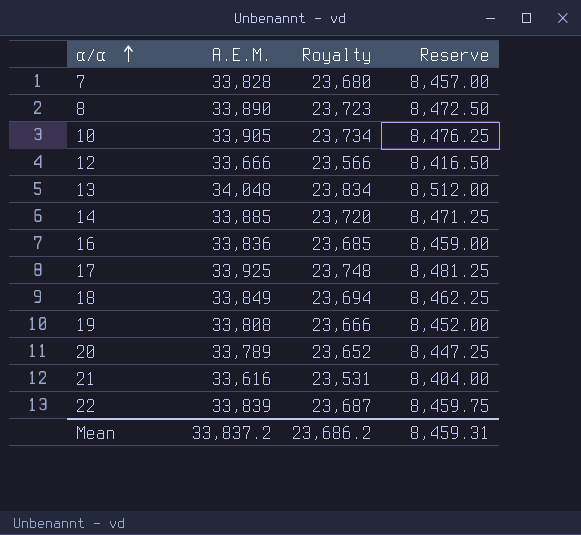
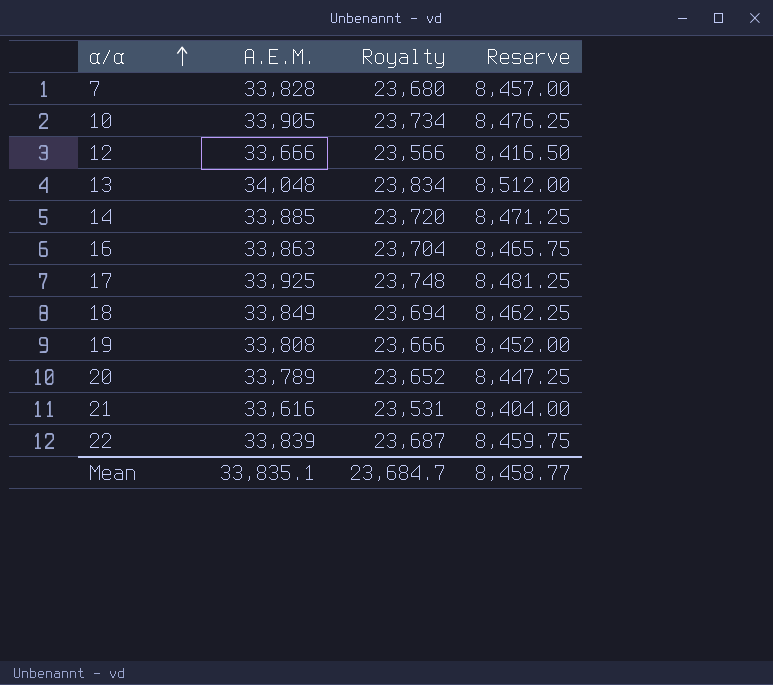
row 8: 33,890 | 23,723 | 8,472.50 -> none
16 | Α.Ε.Μ.: 33,836 -> 33,863
16 | Royalty: 23,685 -> 23,704
16 | Reserve: 8,459.00 -> 8,465.75
Mean | Α.Ε.Μ.: 33,837.2 -> 33,835.1
Mean | Royalty: 23,686.2 -> 23,684.7
Mean | Reserve: 8,459.31 -> 8,458.77

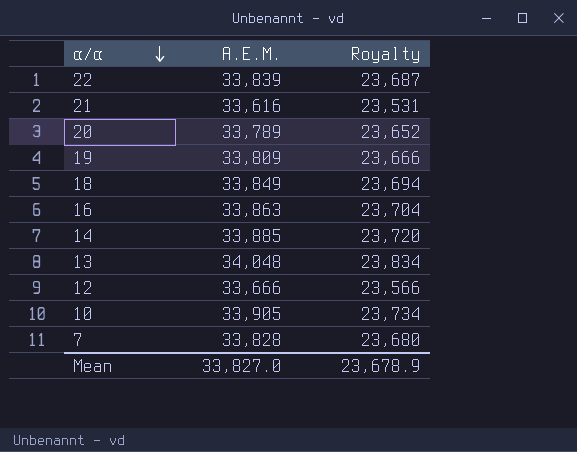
row order: α/α ascending -> α/α descending
column Reserve | formula: [Α.Ε.Μ.] * 0.25 -> none
row 17: 33,925 | 23,748 | 8,481.25 -> none
19 | Α.Ε.Μ.: 33,808 -> 33,809
Mean | Α.Ε.Μ.: 33,835.1 -> 33,827.0
Mean | Royalty: 23,684.7 -> 23,678.9

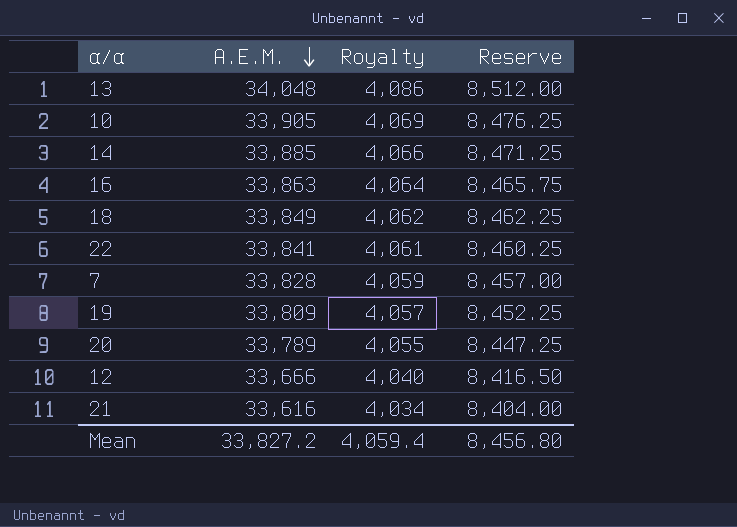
row order: α/α descending -> Α.Ε.Μ. descending
column Royalty | formula: [Α.Ε.Μ.] * 0.7 -> [Α.Ε.Μ.] * 0.12
column Reserve | formula: none -> [Α.Ε.Μ.] * 0.25
22 | Α.Ε.Μ.: 33,839 -> 33,841
Mean | Α.Ε.Μ.: 33,827.0 -> 33,827.2
Mean | Royalty: 23,678.9 -> 4,059.4

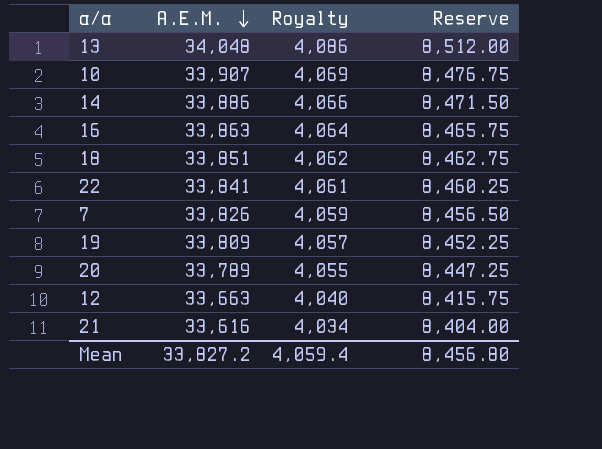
10 | Α.Ε.Μ.: 33,905 -> 33,907
10 | Reserve: 8,476.25 -> 8,476.75
14 | Α.Ε.Μ.: 33,885 -> 33,886
14 | Reserve: 8,471.25 -> 8,471.50
18 | Α.Ε.Μ.: 33,849 -> 33,851
18 | Reserve: 8,462.25 -> 8,462.75
7 | Α.Ε.Μ.: 33,828 -> 33,826
7 | Reserve: 8,457.00 -> 8,456.50
12 | Α.Ε.Μ.: 33,666 -> 33,663
12 | Reserve: 8,416.50 -> 8,415.75

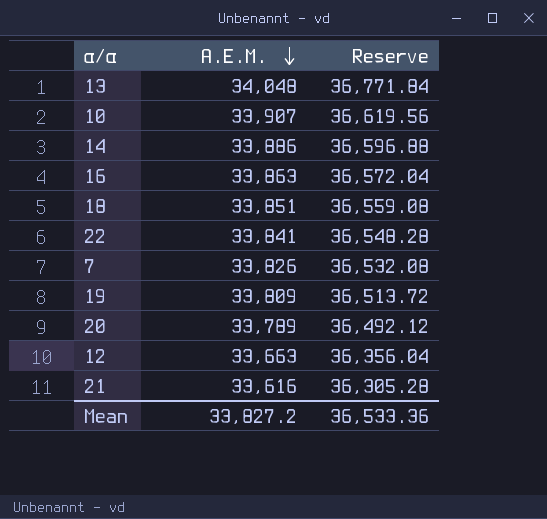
column Royalty | formula: [Α.Ε.Μ.] * 0.12 -> none
column Reserve | formula: [Α.Ε.Μ.] * 0.25 -> [Α.Ε.Μ.] * 1.08
Mean | Reserve: 8,456.80 -> 36,533.36

